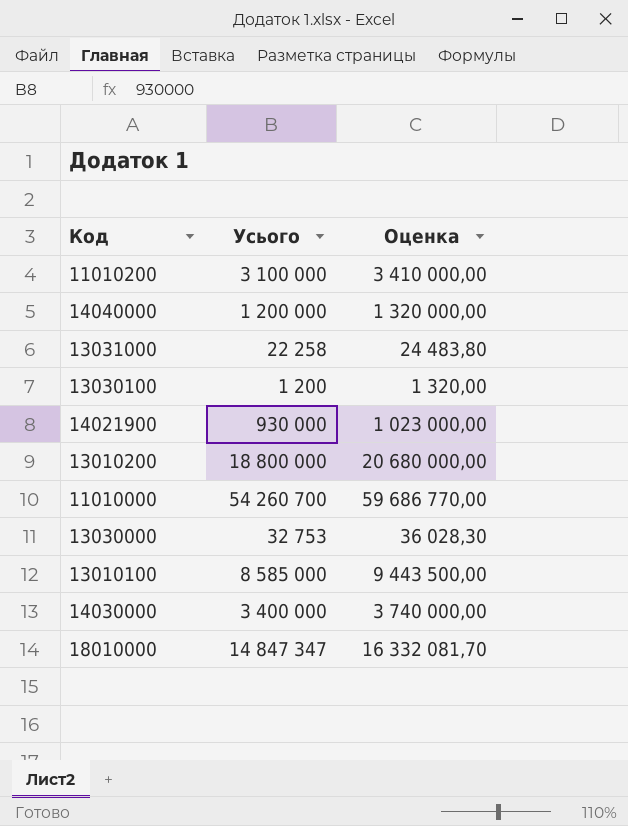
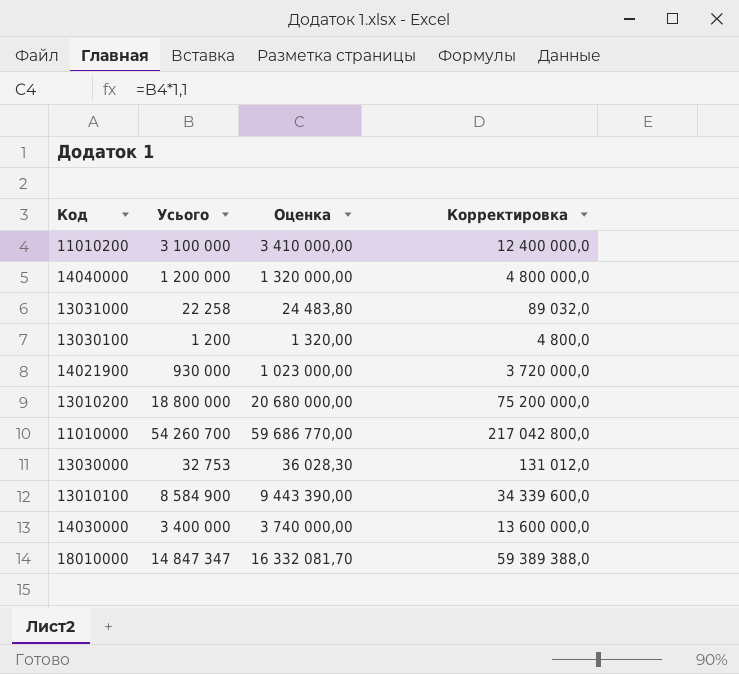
column Корректировка | formula: none -> [Усього] * 4
13010100 | Усього: 8 585 000 -> 8 584 900
13010100 | Оценка: 9 443 500,00 -> 9 443 390,00

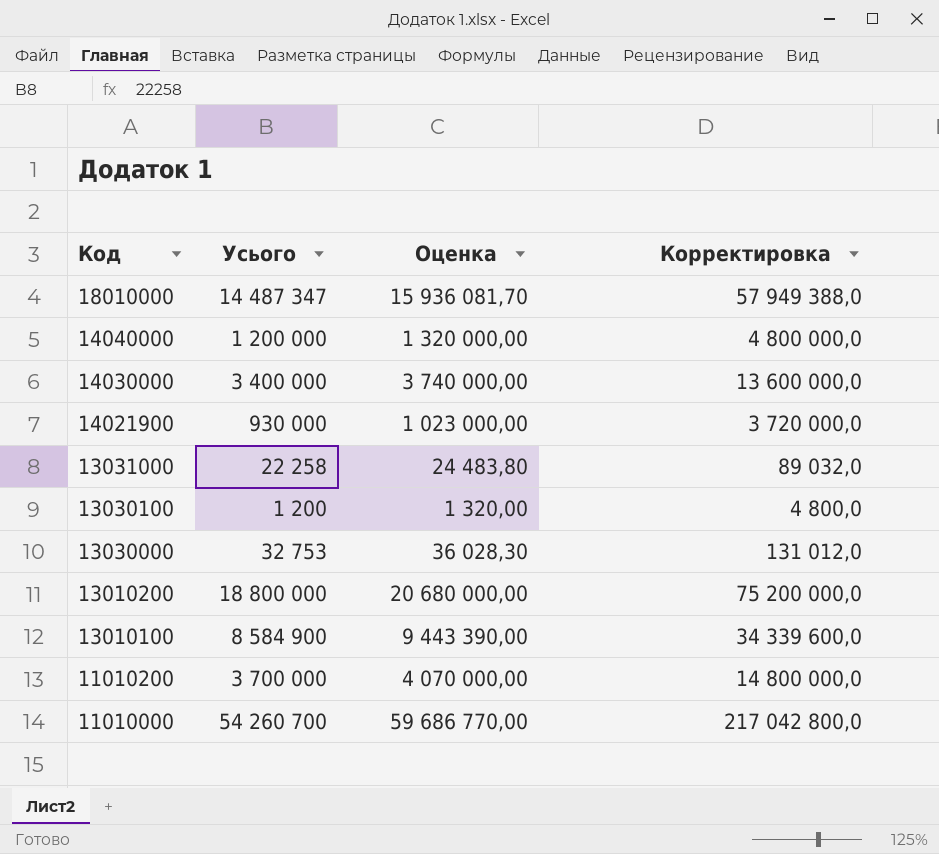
row order: none -> Код descending
18010000 | Усього: 14 847 347 -> 14 487 347
18010000 | Оценка: 16 332 081,70 -> 15 936 081,70
18010000 | Корректировка: 59 389 388,0 -> 57 949 388,0
11010200 | Усього: 3 100 000 -> 3 700 000
11010200 | Оценка: 3 410 000,00 -> 4 070 000,00
11010200 | Корректировка: 12 400 000,0 -> 14 800 000,0

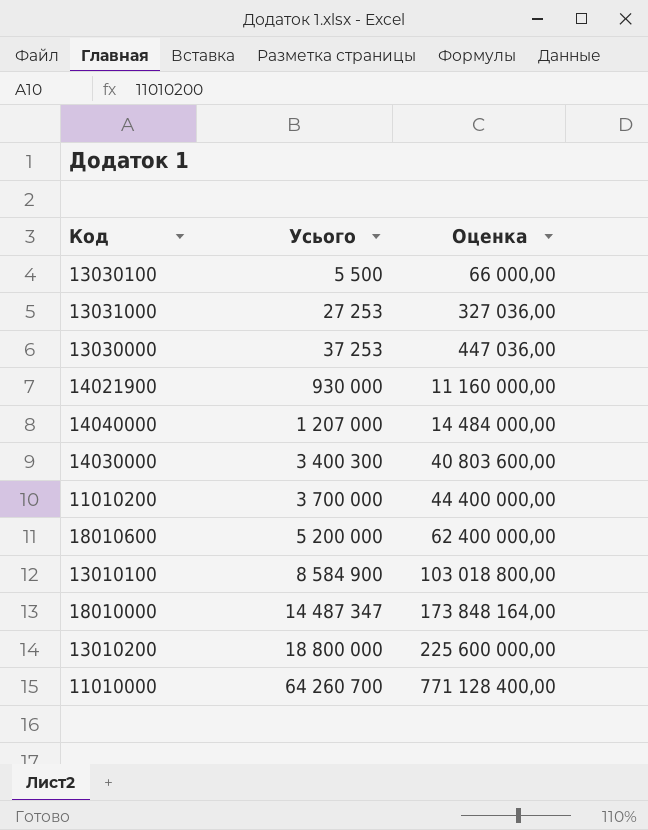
row order: Код descending -> Усього ascending
column Корректировка | formula: [Усього] * 4 -> none
column Оценка | formula: [Усього] * 1,1 -> [Усього] * 12
13030100 | Усього: 1 200 -> 5 500
13031000 | Усього: 22 258 -> 27 253
13030000 | Усього: 32 753 -> 37 253
14040000 | Усього: 1 200 000 -> 1 207 000
14030000 | Усього: 3 400 000 -> 3 400 300
row 18010600: none -> 5 200 000 | 62 400 000,00
11010000 | Усього: 54 260 700 -> 64 260 700

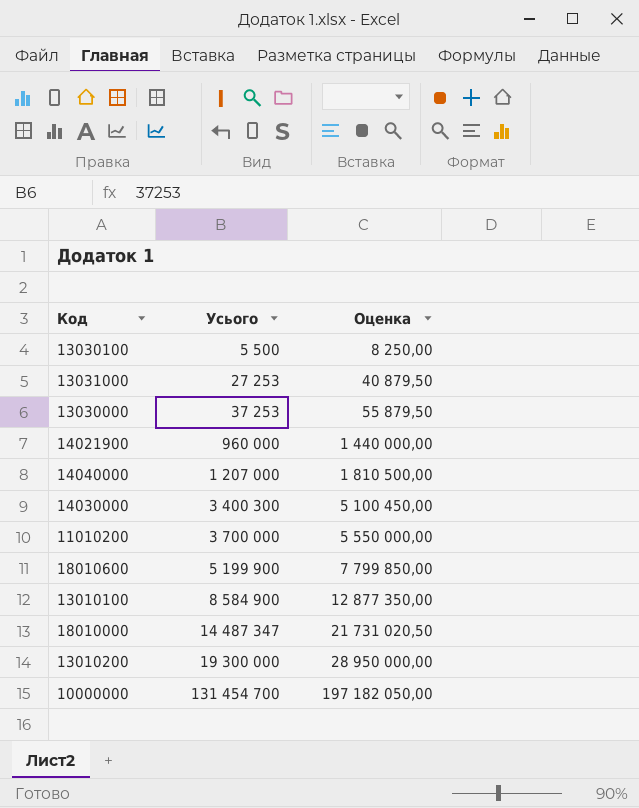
column Оценка | formula: [Усього] * 12 -> [Усього] * 1,5
row 11010000: 64 260 700 | 771 128 400,00 -> none
14021900 | Усього: 930 000 -> 960 000
18010600 | Усього: 5 200 000 -> 5 199 900
13010200 | Усього: 18 800 000 -> 19 300 000
row 10000000: none -> 131 454 700 | 197 182 050,00

